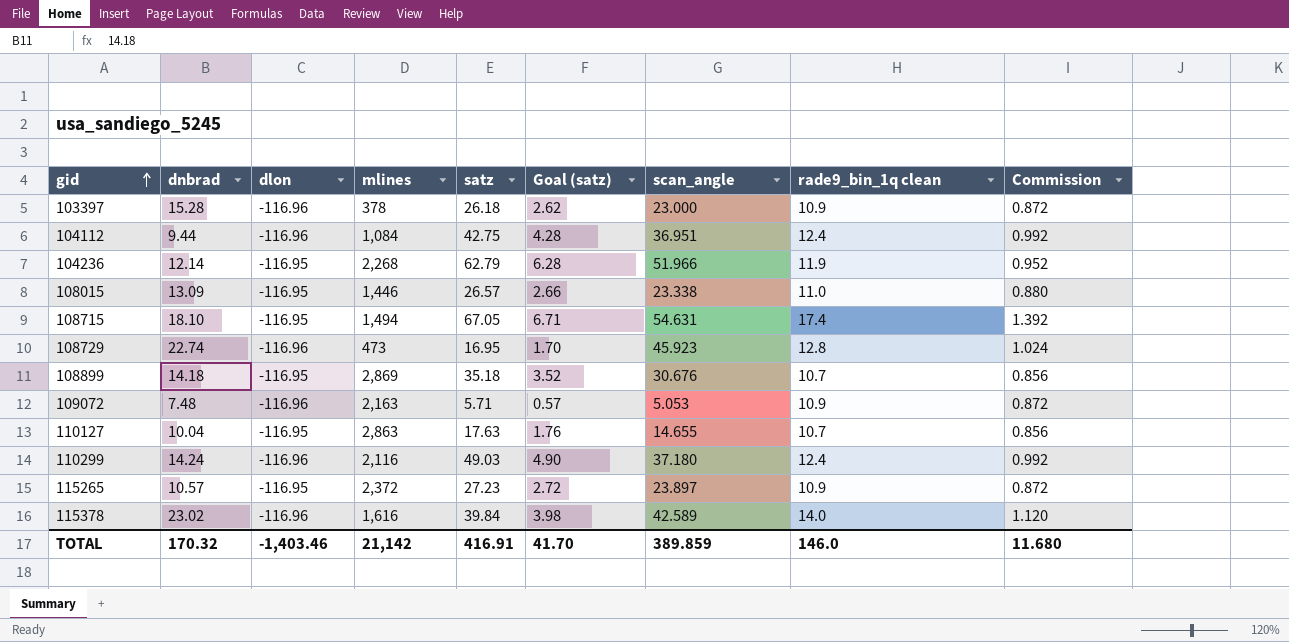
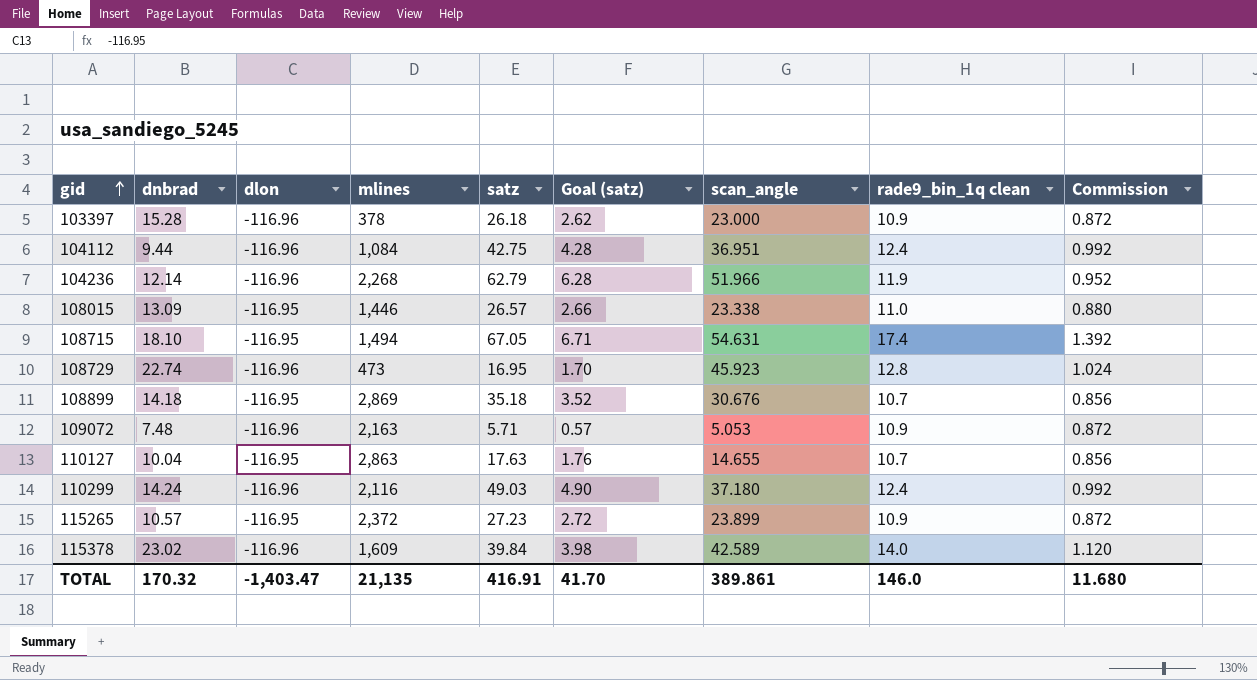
104236 | dlon: -116.95 -> -116.96
115265 | scan_angle: 23.897 -> 23.899
115378 | mlines: 1,616 -> 1,609
TOTAL | dlon: -1,403.46 -> -1,403.47
TOTAL | mlines: 21,142 -> 21,135
TOTAL | scan_angle: 389.859 -> 389.861

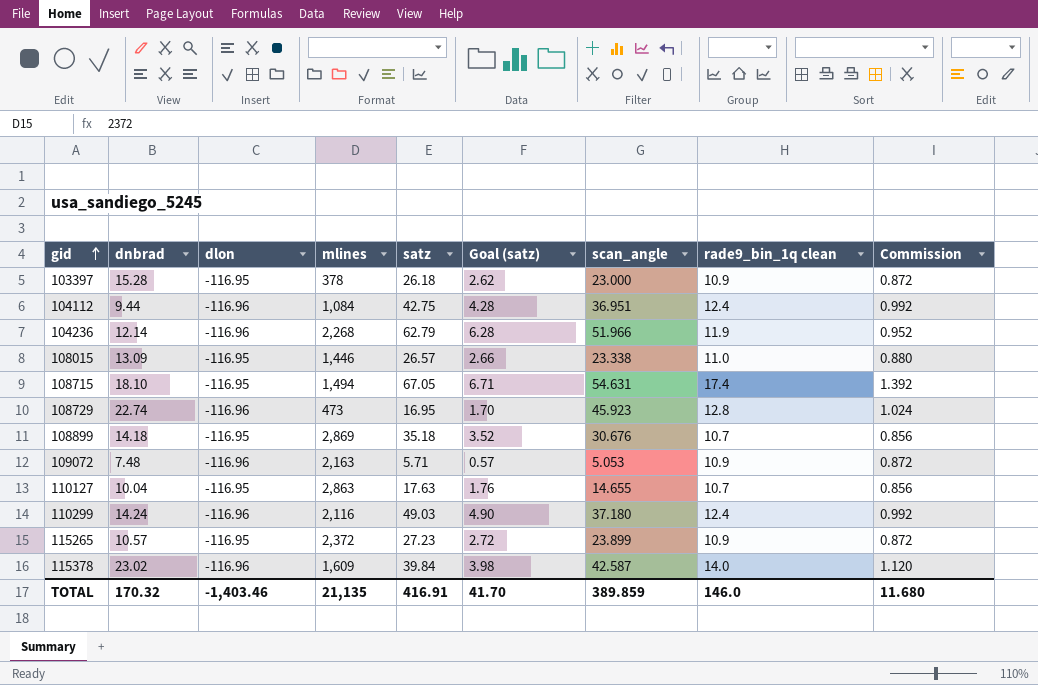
103397 | dlon: -116.96 -> -116.95
115378 | scan_angle: 42.589 -> 42.587
TOTAL | dlon: -1,403.47 -> -1,403.46
TOTAL | scan_angle: 389.861 -> 389.859

